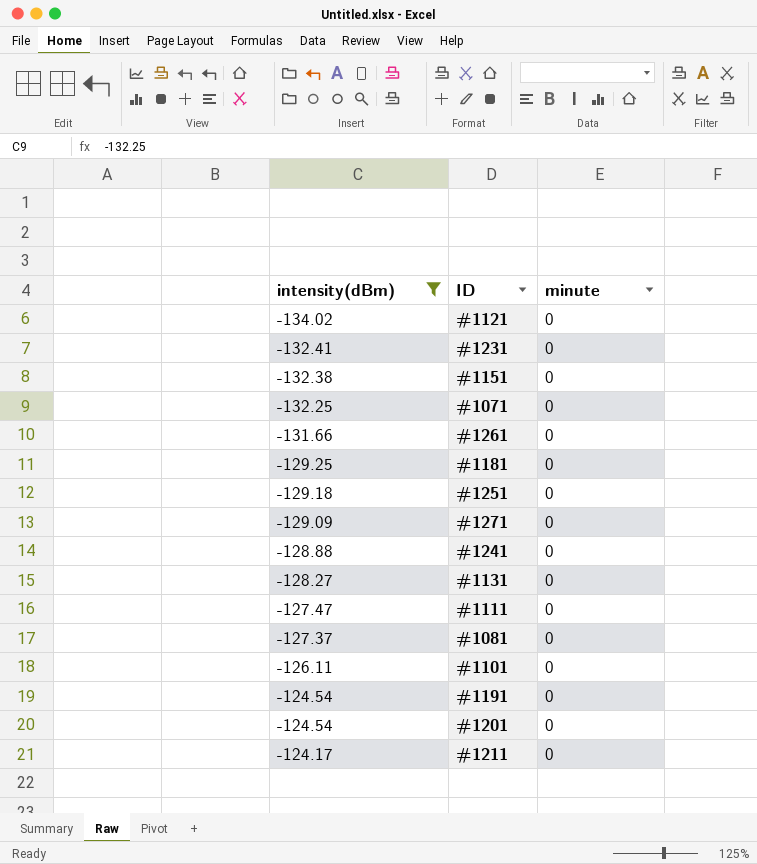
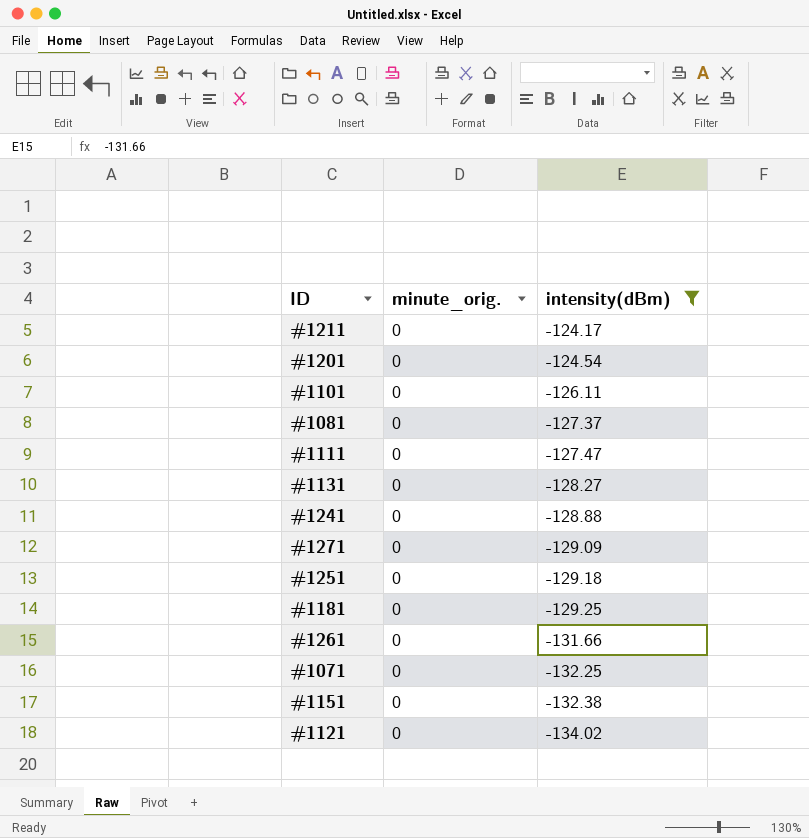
row order: intensity(dBm) ascending -> intensity(dBm) descending
column name: minute -> minute_orig.
column intensity(dBm) | position: 1 -> 3
row #1231: -132.41 | 0 -> none
row #1191: -124.54 | 0 -> none

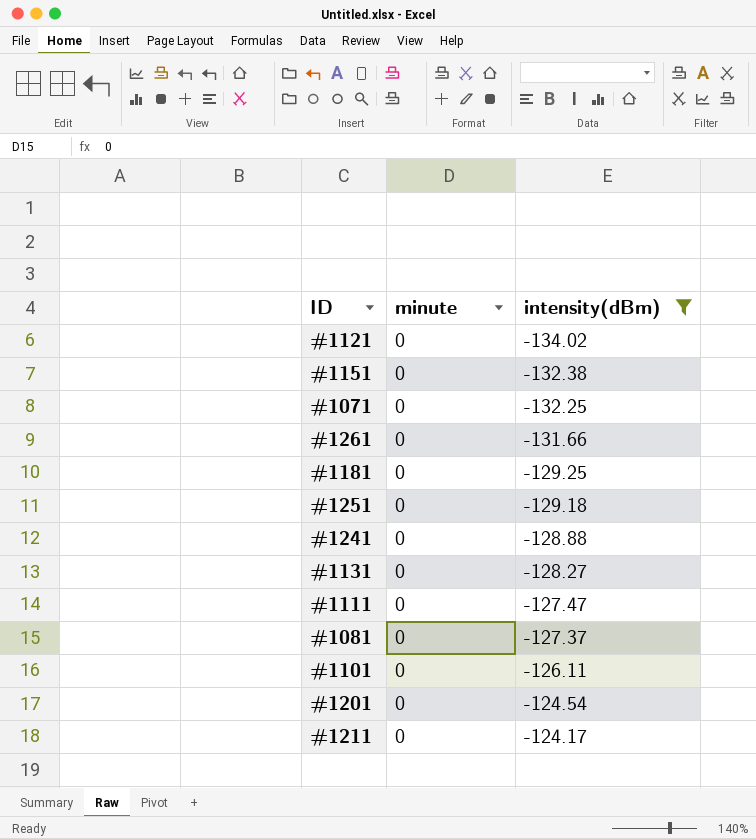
row order: intensity(dBm) descending -> intensity(dBm) ascending
column name: minute_orig. -> minute
row #1271: 0 | -129.09 -> none

